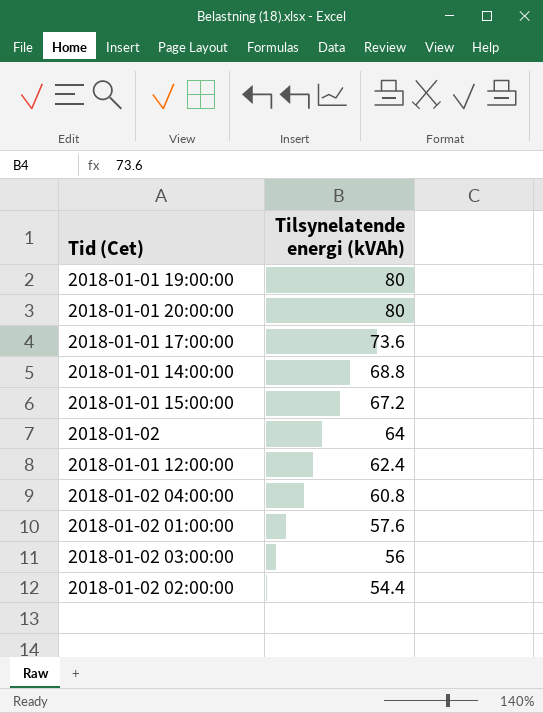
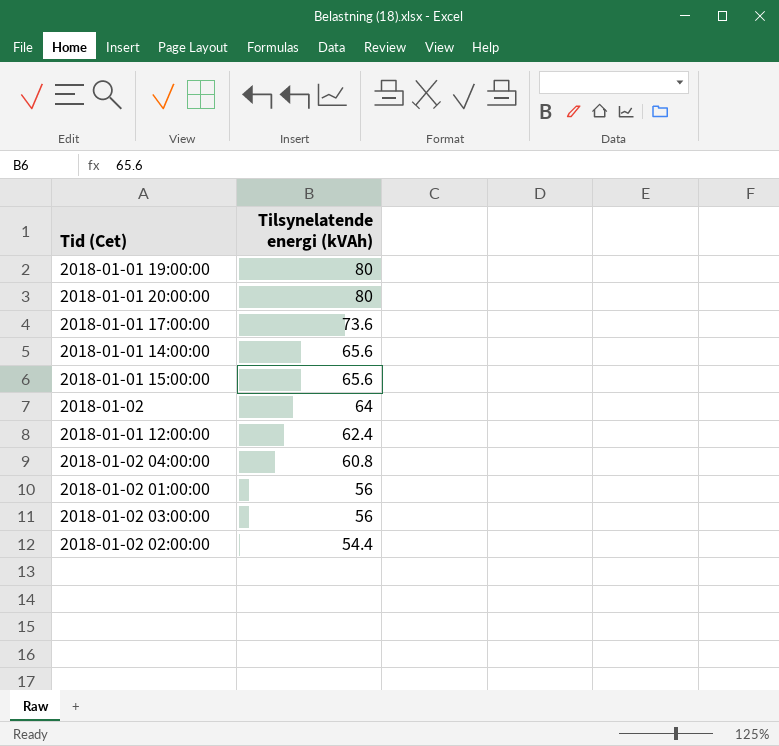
2018-01-01 14:00:00 | Tilsynelatende energi (kVAh): 68.8 -> 65.6
2018-01-01 15:00:00 | Tilsynelatende energi (kVAh): 67.2 -> 65.6
2018-01-02 01:00:00 | Tilsynelatende energi (kVAh): 57.6 -> 56

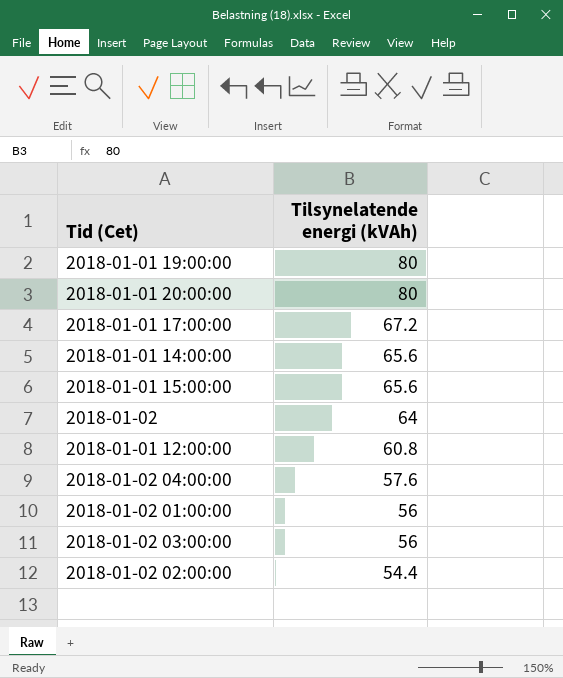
2018-01-01 17:00:00 | Tilsynelatende energi (kVAh): 73.6 -> 67.2
2018-01-01 12:00:00 | Tilsynelatende energi (kVAh): 62.4 -> 60.8
2018-01-02 04:00:00 | Tilsynelatende energi (kVAh): 60.8 -> 57.6

